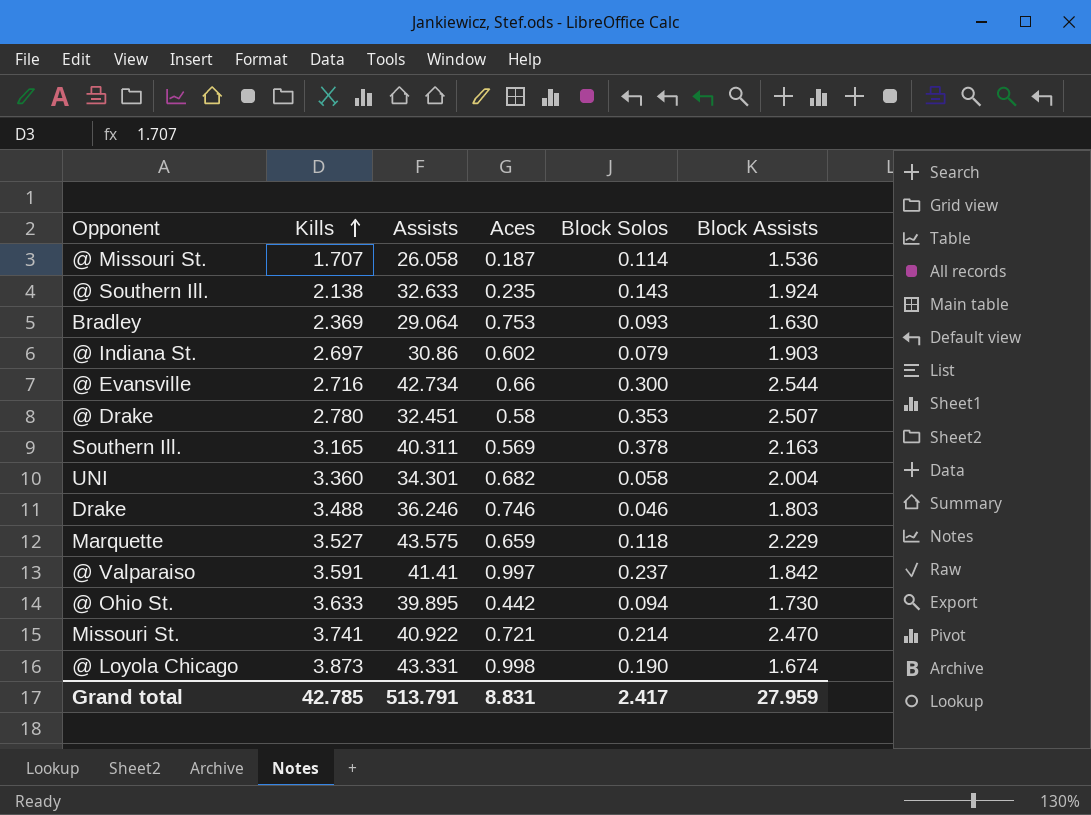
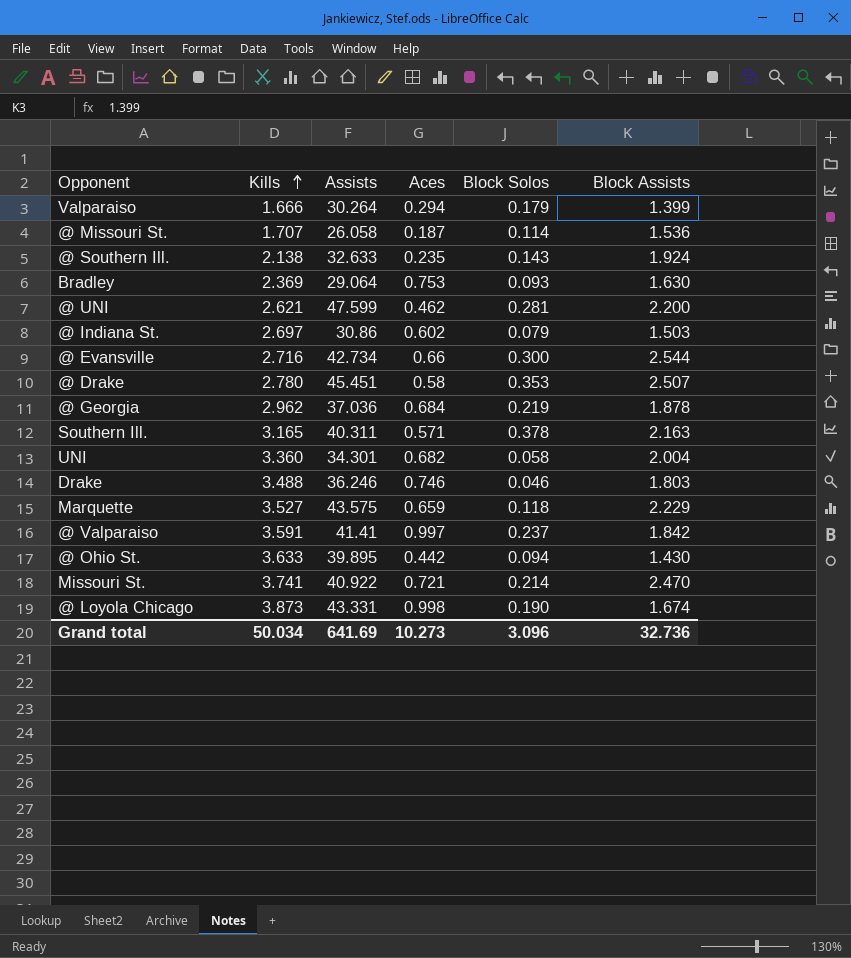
row Valparaiso: none -> 1.666 | 30.264 | 0.294 | 0.179 | 1.399
row @ UNI: none -> 2.621 | 47.599 | 0.462 | 0.281 | 2.200
@ Indiana St. | Block Assists: 1.903 -> 1.503
@ Drake | Assists: 32.451 -> 45.451
row @ Georgia: none -> 2.962 | 37.036 | 0.684 | 0.219 | 1.878
Southern Ill. | Aces: 0.569 -> 0.571
@ Ohio St. | Block Assists: 1.730 -> 1.430
Grand total | Kills: 42.785 -> 50.034
Grand total | Assists: 513.791 -> 641.69
Grand total | Aces: 8.831 -> 10.273
Grand total | Block Solos: 2.417 -> 3.096
Grand total | Block Assists: 27.959 -> 32.736

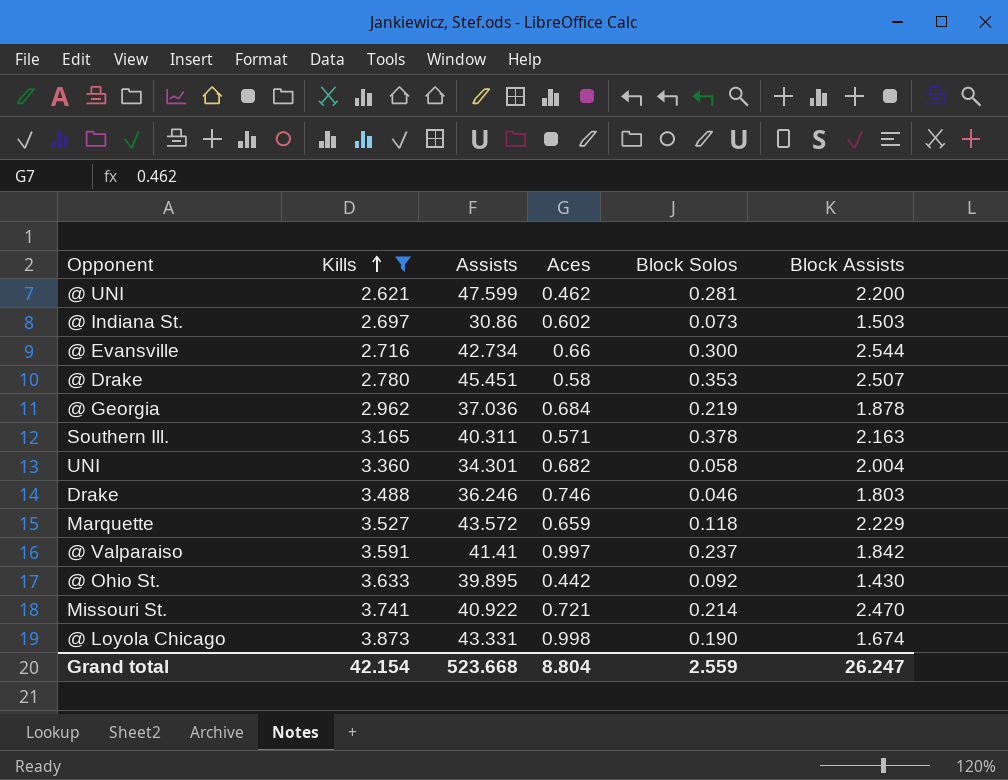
filter: none -> Kills >= 2.621
@ Indiana St. | Block Solos: 0.079 -> 0.073
Marquette | Assists: 43.575 -> 43.572
@ Ohio St. | Block Solos: 0.094 -> 0.092
Grand total | Kills: 50.034 -> 42.154
Grand total | Assists: 641.69 -> 523.668
Grand total | Aces: 10.273 -> 8.804
Grand total | Block Solos: 3.096 -> 2.559
Grand total | Block Assists: 32.736 -> 26.247

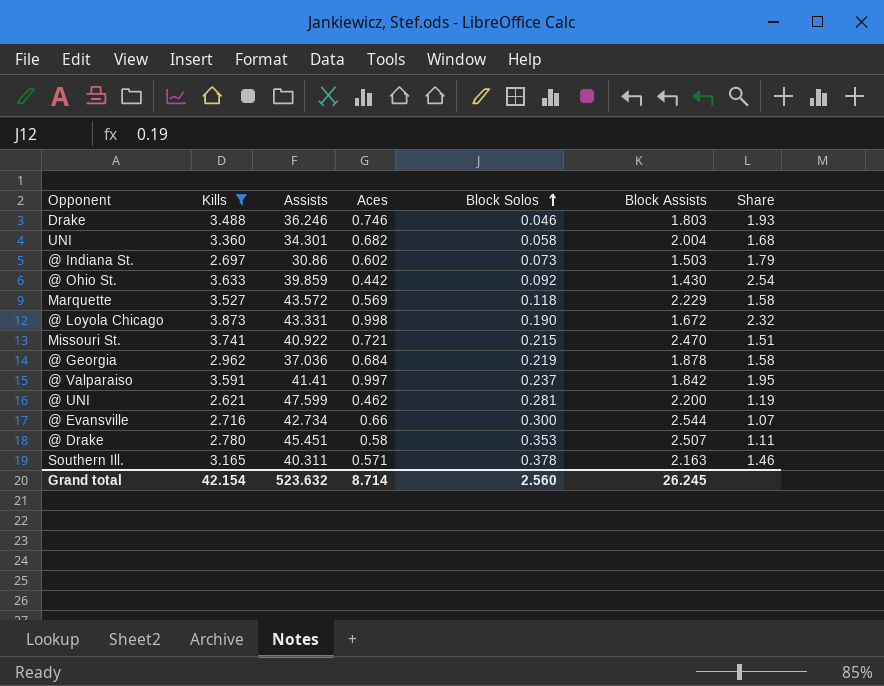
row order: Kills ascending -> Block Solos ascending
column Share | formula: none -> [Kills] / [Block Assists]
@ Ohio St. | Assists: 39.895 -> 39.859
Marquette | Aces: 0.659 -> 0.569
@ Loyola Chicago | Block Assists: 1.674 -> 1.672
Missouri St. | Block Solos: 0.214 -> 0.215
Grand total | Assists: 523.668 -> 523.632
Grand total | Aces: 8.804 -> 8.714
Grand total | Block Solos: 2.559 -> 2.560
Grand total | Block Assists: 26.247 -> 26.245

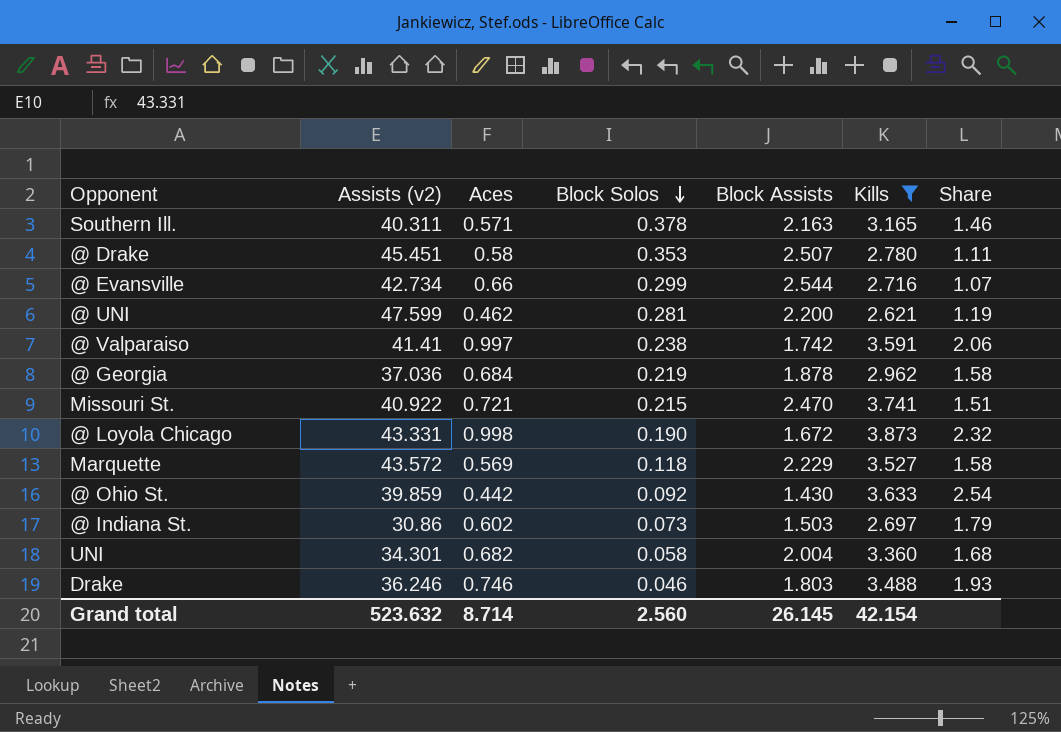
row order: Block Solos ascending -> Block Solos descending
column name: Assists -> Assists (v2)
column Kills | position: 2 -> 6
@ Evansville | Block Solos: 0.300 -> 0.299
@ Valparaiso | Block Solos: 0.237 -> 0.238
@ Valparaiso | Block Assists: 1.842 -> 1.742
@ Valparaiso | Share: 1.95 -> 2.06
Grand total | Block Assists: 26.245 -> 26.145

